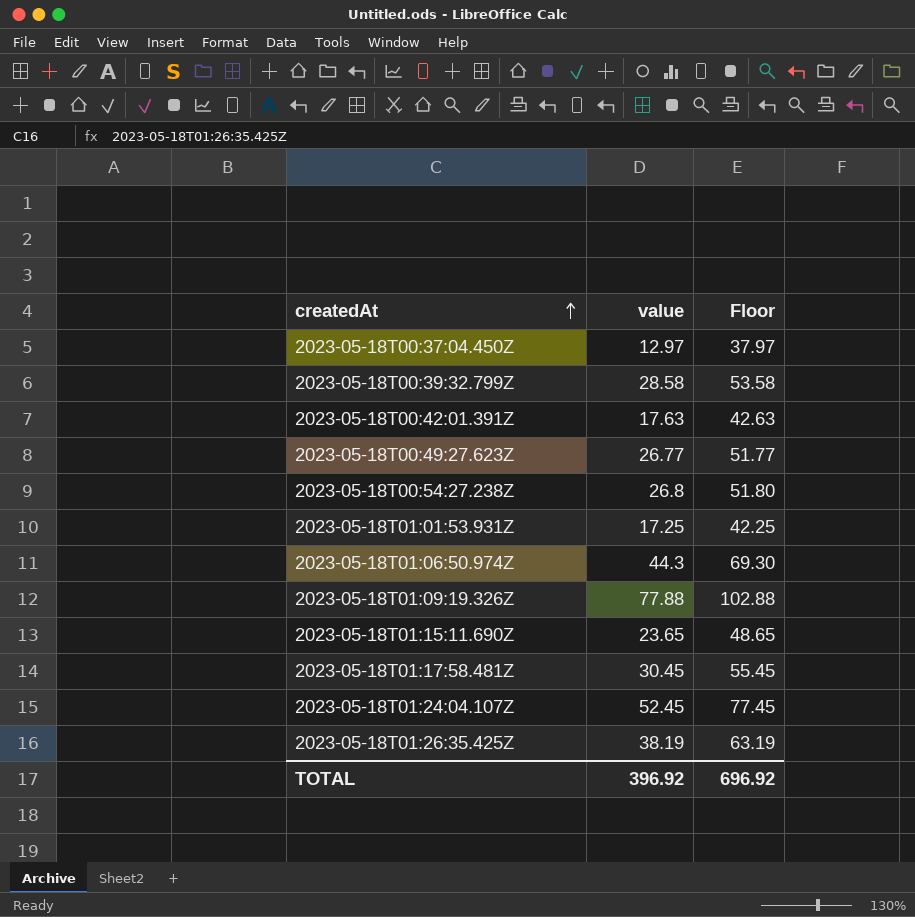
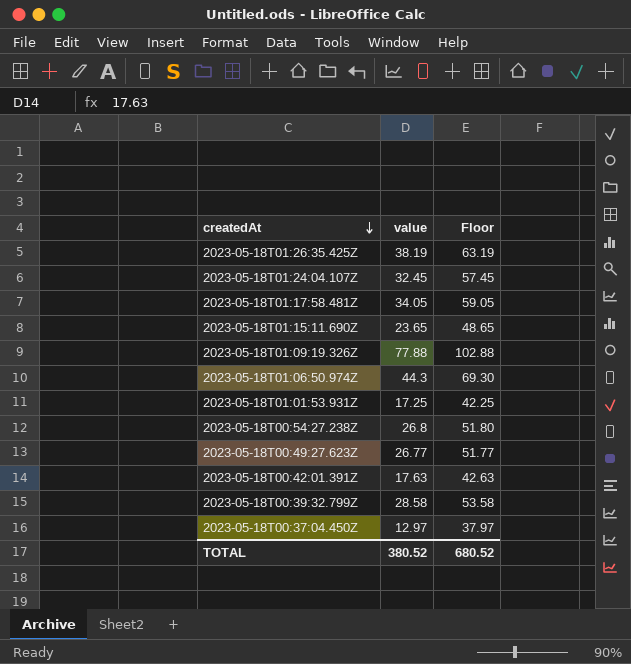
row order: createdAt ascending -> createdAt descending
2023-05-18T01:24:04.107Z | value: 52.45 -> 32.45
2023-05-18T01:24:04.107Z | Floor: 77.45 -> 57.45
2023-05-18T01:17:58.481Z | value: 30.45 -> 34.05
2023-05-18T01:17:58.481Z | Floor: 55.45 -> 59.05
TOTAL | value: 396.92 -> 380.52
TOTAL | Floor: 696.92 -> 680.52

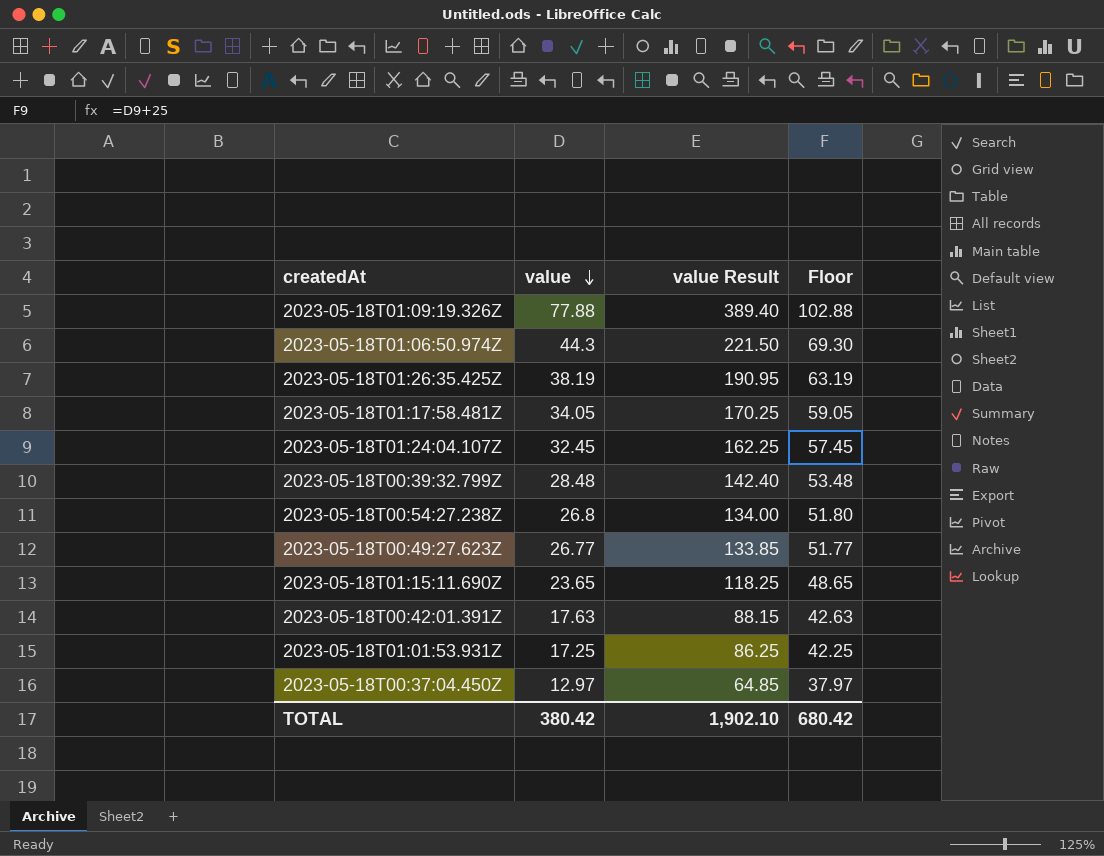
row order: createdAt descending -> value descending
column value Result | formula: none -> [value] * 5
2023-05-18T00:39:32.799Z | value: 28.58 -> 28.48
2023-05-18T00:39:32.799Z | Floor: 53.58 -> 53.48
TOTAL | value: 380.52 -> 380.42
TOTAL | Floor: 680.52 -> 680.42

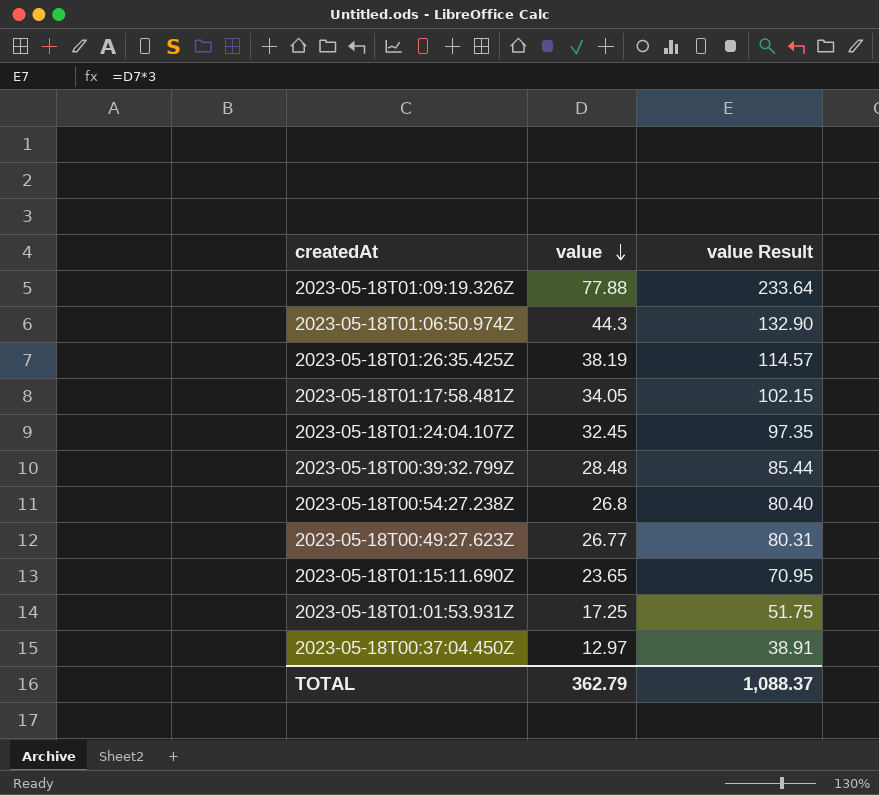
column Floor | formula: [value] + 25 -> none
column value Result | formula: [value] * 5 -> [value] * 3
row 2023-05-18T00:42:01.391Z: 17.63 | 88.15 | 42.63 -> none
TOTAL | value: 380.42 -> 362.79
TOTAL | value Result: 1,902.10 -> 1,088.37

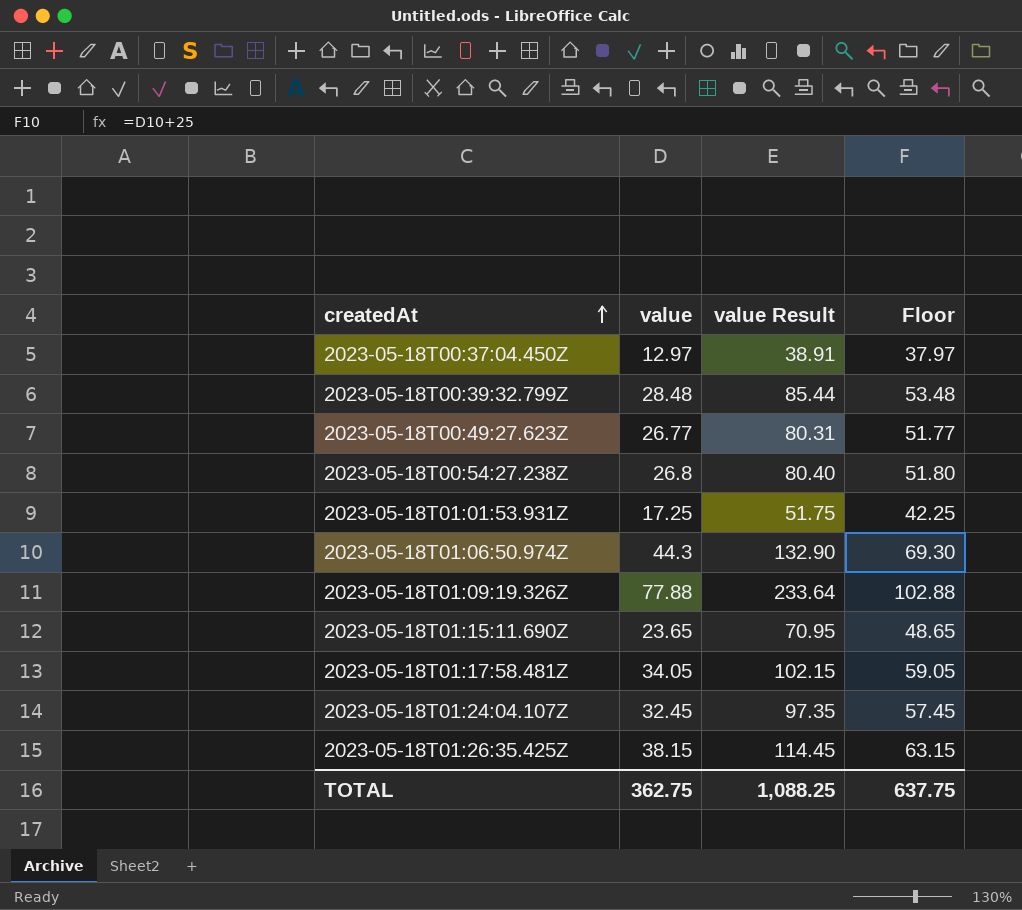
row order: value descending -> createdAt ascending
column Floor | formula: none -> [value] + 25
2023-05-18T01:26:35.425Z | value: 38.19 -> 38.15
2023-05-18T01:26:35.425Z | value Result: 114.57 -> 114.45
TOTAL | value: 362.79 -> 362.75
TOTAL | value Result: 1,088.37 -> 1,088.25

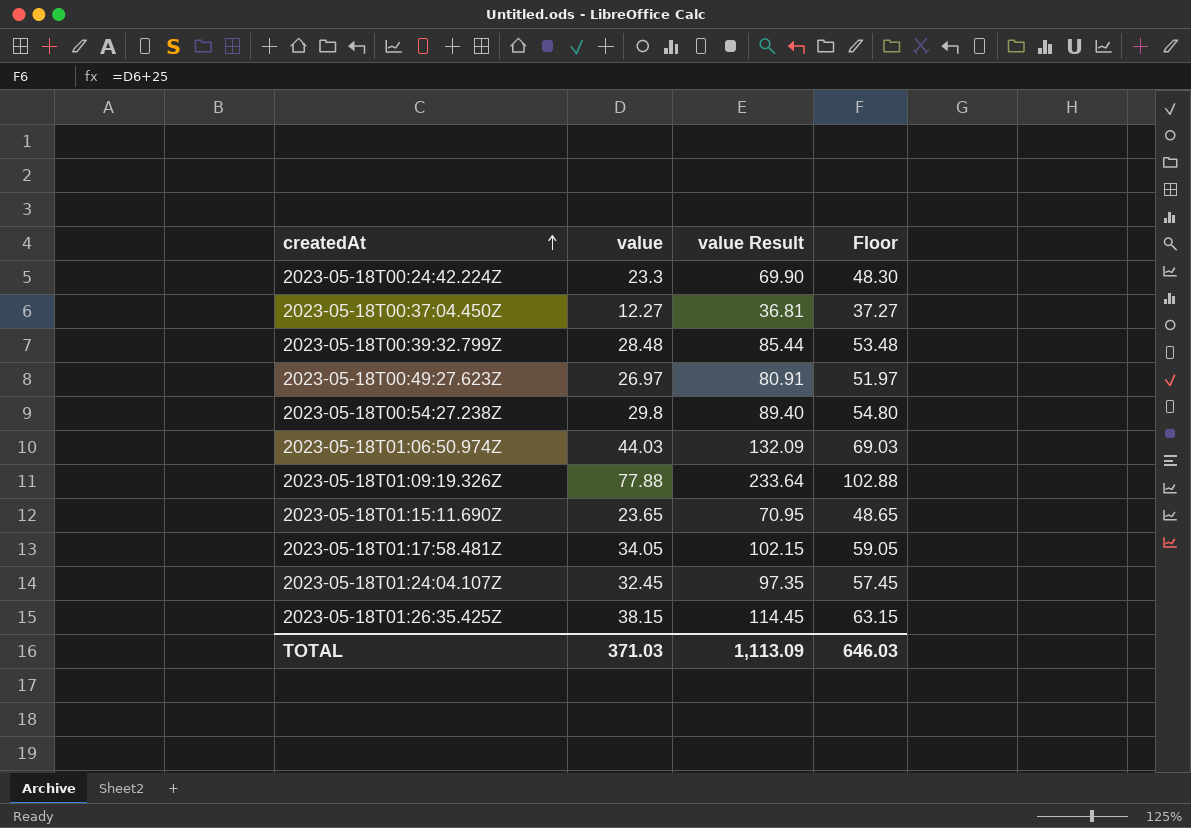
row 2023-05-18T01:01:53.931Z: 17.25 | 51.75 | 42.25 -> none
row 2023-05-18T00:24:42.224Z: none -> 23.3 | 69.90 | 48.30
2023-05-18T00:37:04.450Z | value: 12.97 -> 12.27
2023-05-18T00:37:04.450Z | value Result: 38.91 -> 36.81
2023-05-18T00:37:04.450Z | Floor: 37.97 -> 37.27
2023-05-18T00:49:27.623Z | value: 26.77 -> 26.97
2023-05-18T00:49:27.623Z | value Result: 80.31 -> 80.91
2023-05-18T00:49:27.623Z | Floor: 51.77 -> 51.97
2023-05-18T00:54:27.238Z | value: 26.8 -> 29.8
2023-05-18T00:54:27.238Z | value Result: 80.40 -> 89.40
2023-05-18T00:54:27.238Z | Floor: 51.80 -> 54.80
2023-05-18T01:06:50.974Z | value: 44.3 -> 44.03
2023-05-18T01:06:50.974Z | value Result: 132.90 -> 132.09
2023-05-18T01:06:50.974Z | Floor: 69.30 -> 69.03
TOTAL | value: 362.75 -> 371.03
TOTAL | value Result: 1,088.25 -> 1,113.09
TOTAL | Floor: 637.75 -> 646.03

